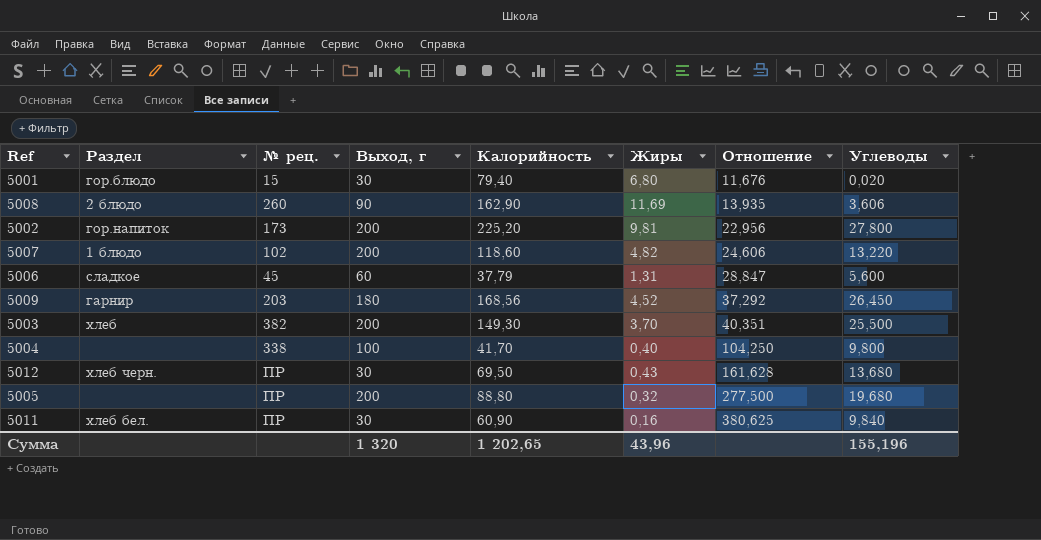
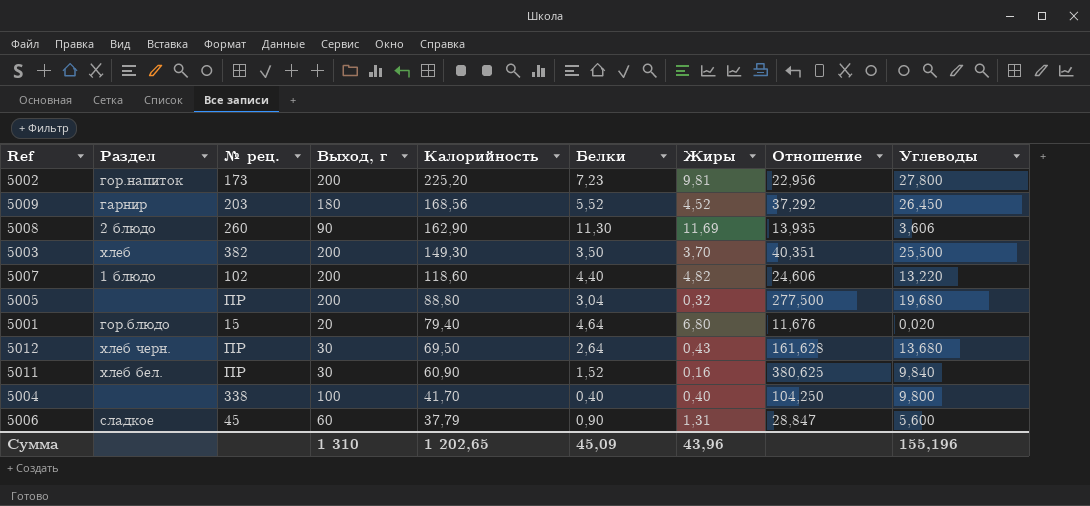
row order: Отношение ascending -> Калорийность descending
column Белки | position: none -> 6
5001 | Выход, г: 30 -> 20
Сумма | Выход, г: 1 320 -> 1 310

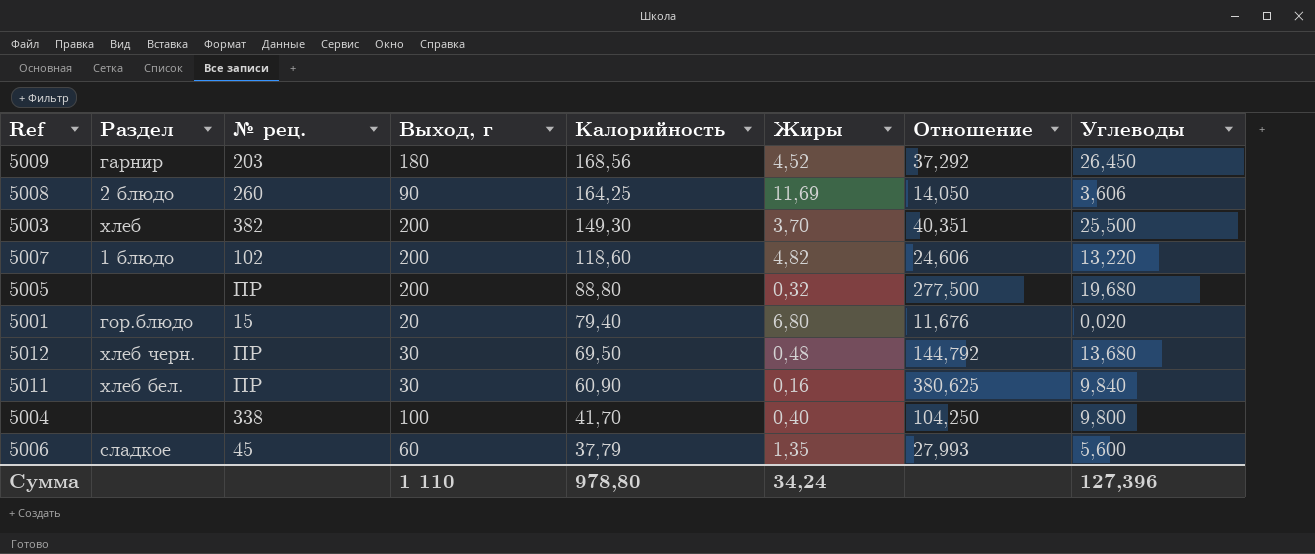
column Белки | position: 6 -> none
row 5002: гор.напиток | 173 | 200 | 225,20 | 7,23 | 9,81 | 22,956 | 27,800 -> none
5008 | Калорийность: 162,90 -> 164,25
5008 | Отношение: 13,935 -> 14,050
5012 | Жиры: 0,43 -> 0,48
5012 | Отношение: 161,628 -> 144,792
5006 | Жиры: 1,31 -> 1,35
5006 | Отношение: 28,847 -> 27,993
Сумма | Выход, г: 1 310 -> 1 110
Сумма | Калорийность: 1 202,65 -> 978,80
Сумма | Жиры: 43,96 -> 34,24
Сумма | Углеводы: 155,196 -> 127,396

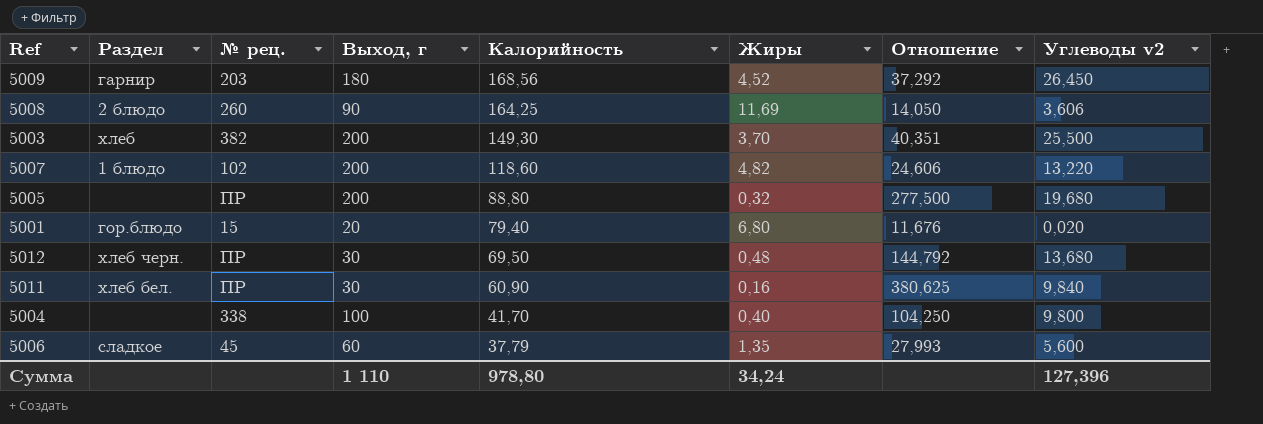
column name: Углеводы -> Углеводы v2

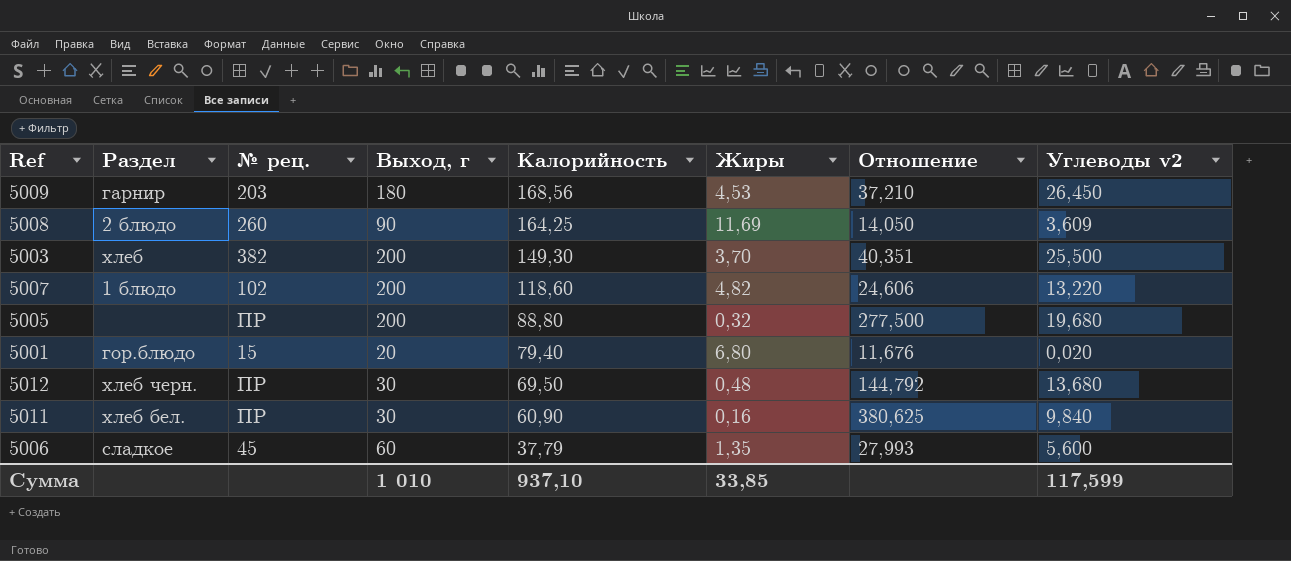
row 5004: none | 338 | 100 | 41,70 | 0,40 | 104,250 | 9,800 -> none
5009 | Жиры: 4,52 -> 4,53
5009 | Отношение: 37,292 -> 37,210
5008 | Углеводы v2: 3,606 -> 3,609
Сумма | Выход, г: 1 110 -> 1 010
Сумма | Калорийность: 978,80 -> 937,10
Сумма | Жиры: 34,24 -> 33,85
Сумма | Углеводы v2: 127,396 -> 117,599

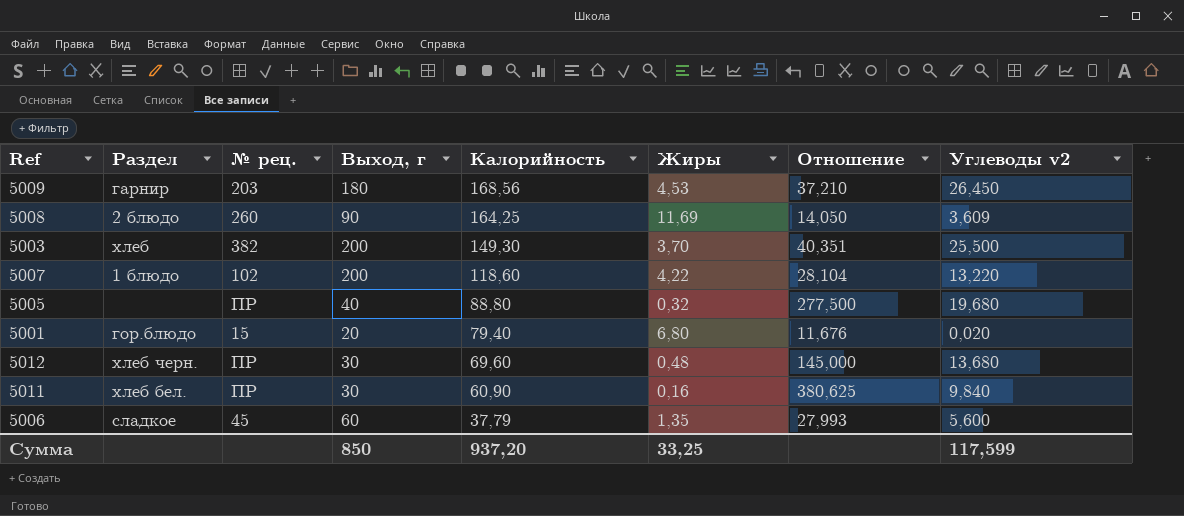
5007 | Жиры: 4,82 -> 4,22
5007 | Отношение: 24,606 -> 28,104
5005 | Выход, г: 200 -> 40
5012 | Калорийность: 69,50 -> 69,60
5012 | Отношение: 144,792 -> 145,000
Сумма | Выход, г: 1 010 -> 850
Сумма | Калорийность: 937,10 -> 937,20
Сумма | Жиры: 33,85 -> 33,25

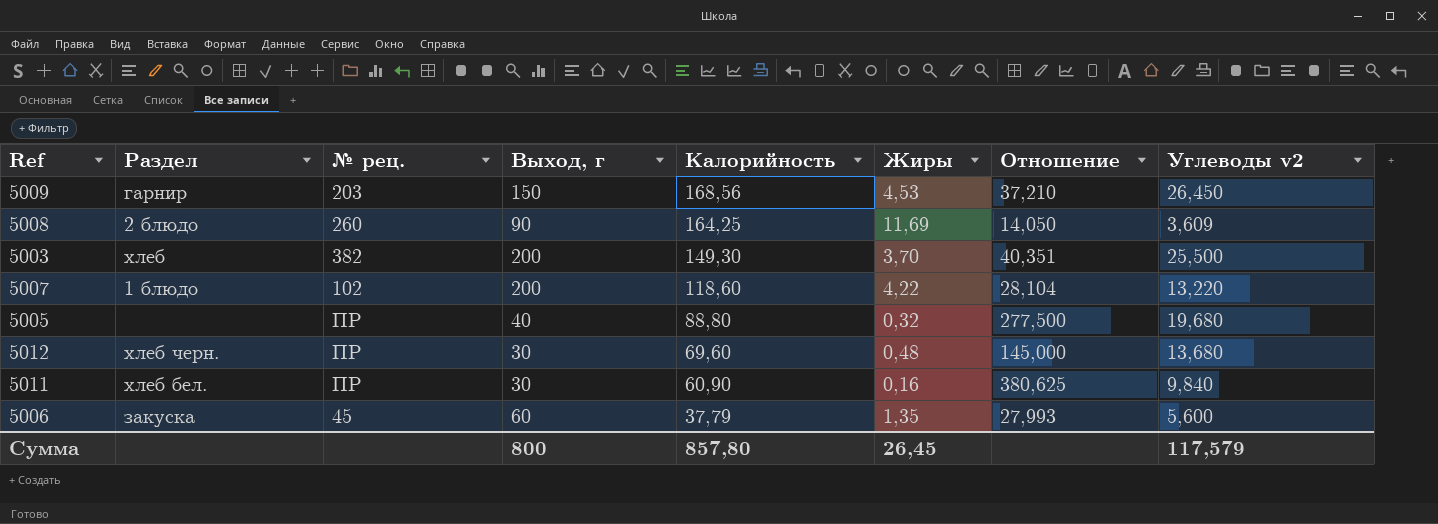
row 5001: гор.блюдо | 15 | 20 | 79,40 | 6,80 | 11,676 | 0,020 -> none
5009 | Выход, г: 180 -> 150
5006 | Раздел: сладкое -> закуска
Сумма | Выход, г: 850 -> 800
Сумма | Калорийность: 937,20 -> 857,80
Сумма | Жиры: 33,25 -> 26,45
Сумма | Углеводы v2: 117,599 -> 117,579

